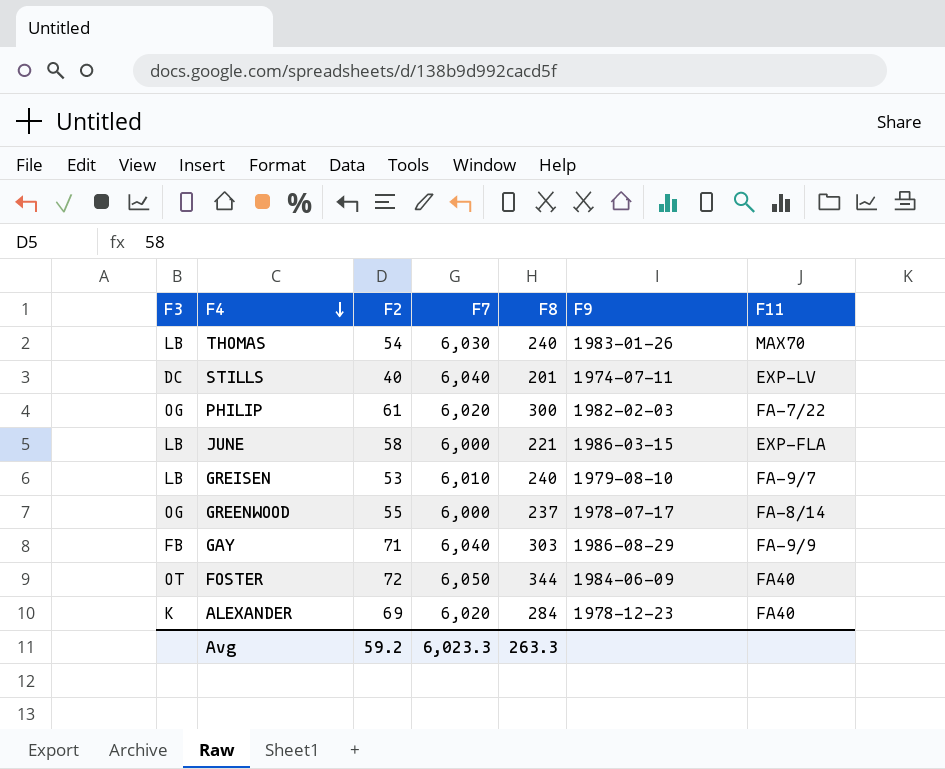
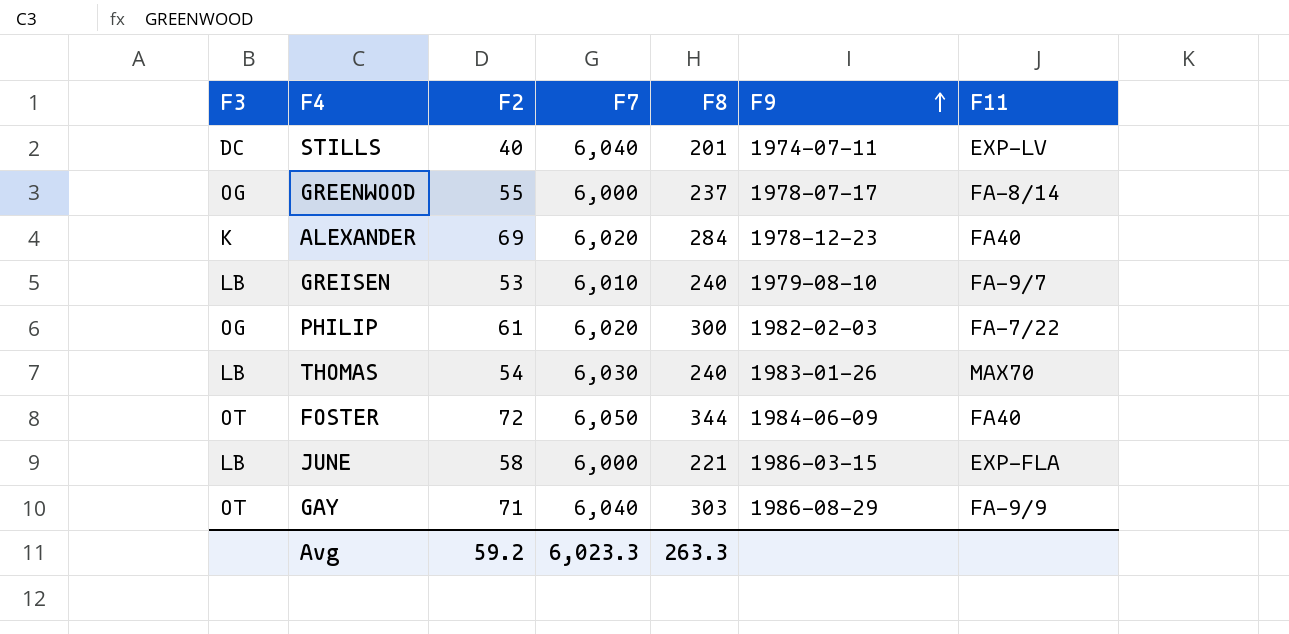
row order: F4 descending -> F9 ascending
GAY | F3: FB -> OT

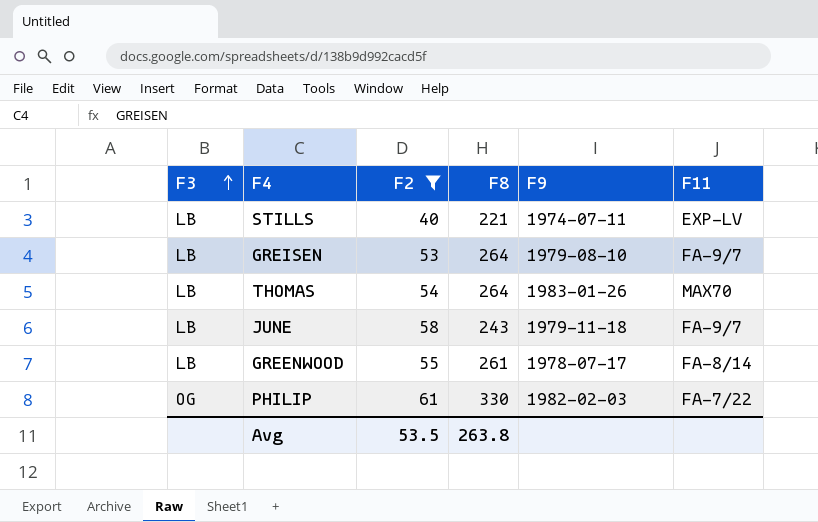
filter: none -> F2 <= 61
row order: F9 ascending -> F3 ascending
column F7 | position: 4 -> none
STILLS | F3: DC -> LB
STILLS | F8: 201 -> 221
GREISEN | F8: 240 -> 264
THOMAS | F8: 240 -> 264
JUNE | F8: 221 -> 243
JUNE | F9: 1986-03-15 -> 1979-11-18
JUNE | F11: EXP-FLA -> FA-9/7
GREENWOOD | F3: OG -> LB
GREENWOOD | F8: 237 -> 261
PHILIP | F8: 300 -> 330
Avg | F2: 59.2 -> 53.5
Avg | F8: 263.3 -> 263.8

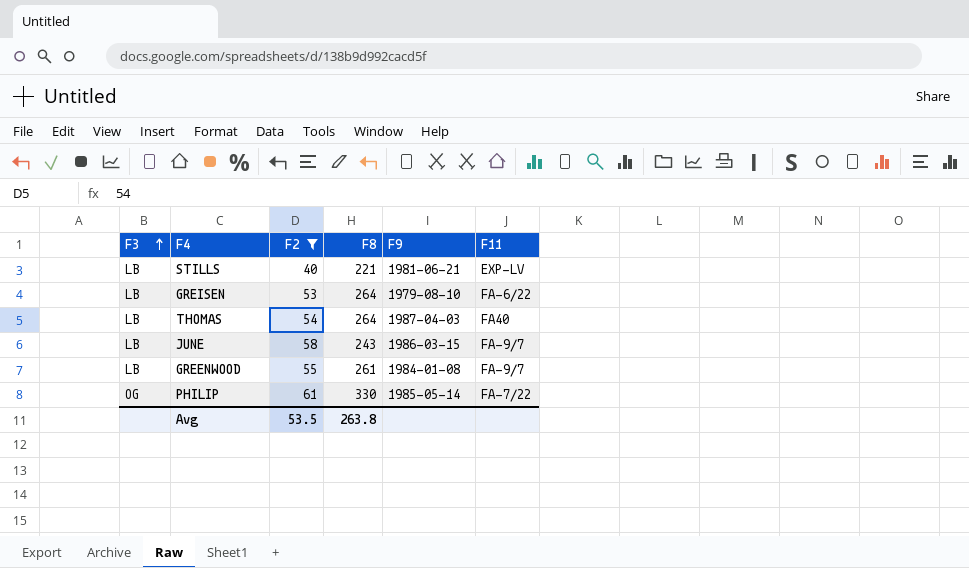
STILLS | F9: 1974-07-11 -> 1981-06-21
GREISEN | F11: FA-9/7 -> FA-6/22
THOMAS | F9: 1983-01-26 -> 1987-04-03
THOMAS | F11: MAX70 -> FA40
JUNE | F9: 1979-11-18 -> 1986-03-15
GREENWOOD | F9: 1978-07-17 -> 1984-01-08
GREENWOOD | F11: FA-8/14 -> FA-9/7
PHILIP | F9: 1982-02-03 -> 1985-05-14

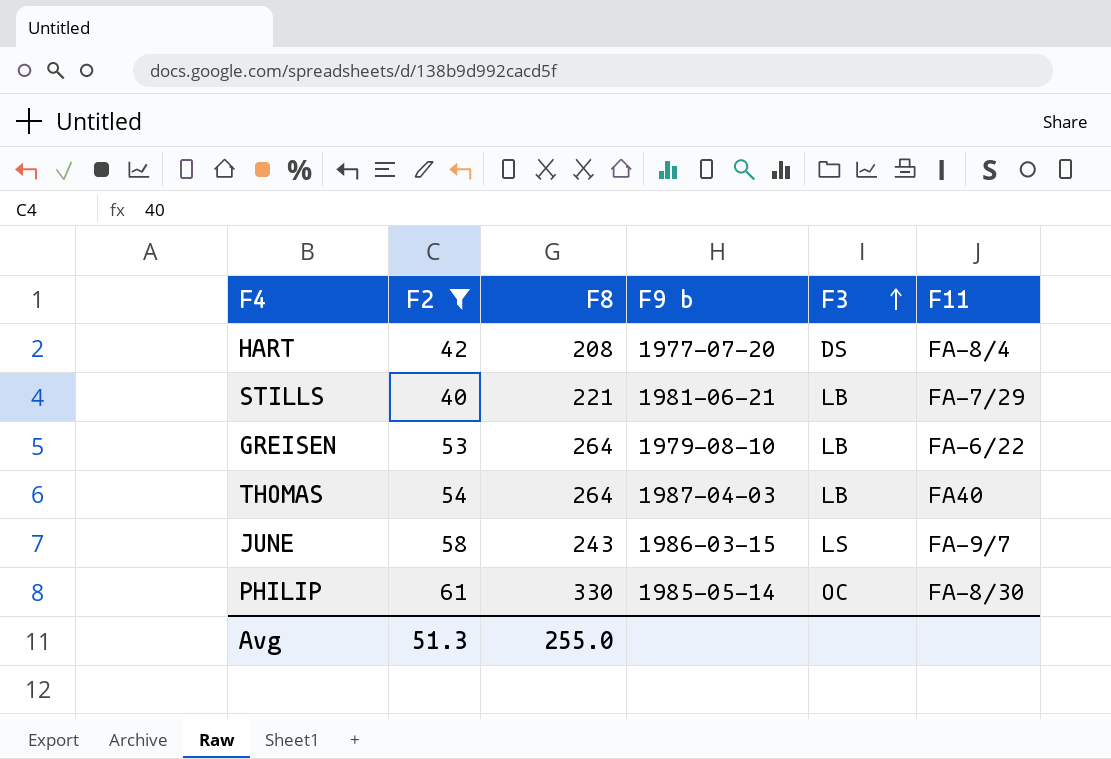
column name: F9 -> F9 b
column F3 | position: 1 -> 5
row GREENWOOD: LB | 55 | 261 | 1984-01-08 | FA-9/7 -> none
row HART: none -> 42 | 208 | 1977-07-20 | DS | FA-8/4
STILLS | F11: EXP-LV -> FA-7/29
JUNE | F3: LB -> LS
PHILIP | F3: OG -> OC
PHILIP | F11: FA-7/22 -> FA-8/30
Avg | F2: 53.5 -> 51.3
Avg | F8: 263.8 -> 255.0

